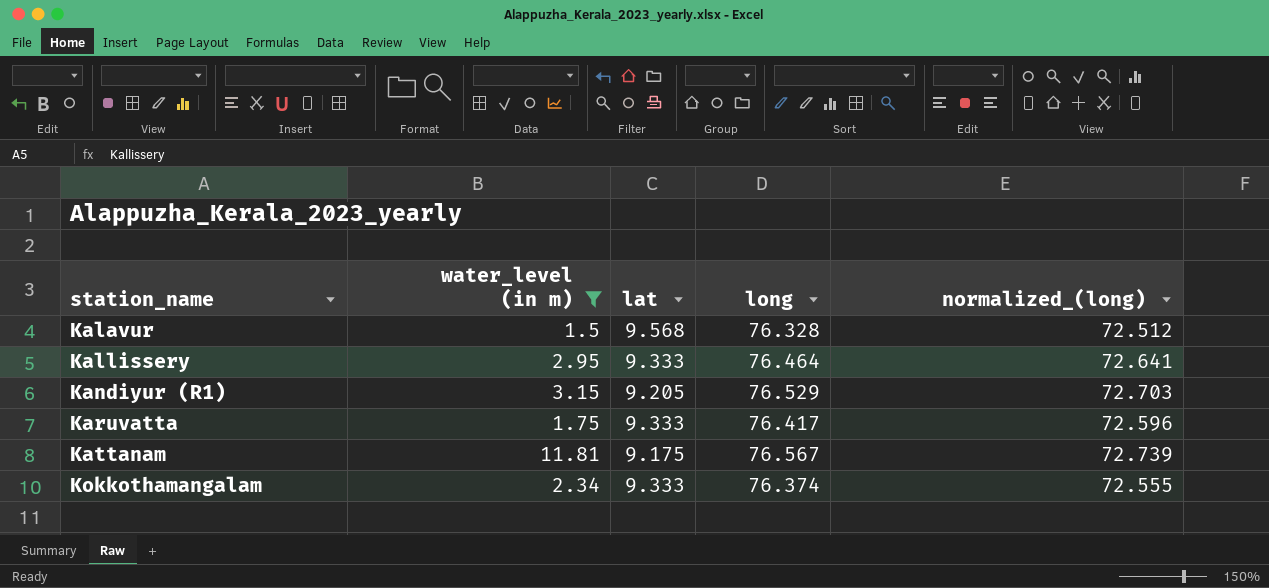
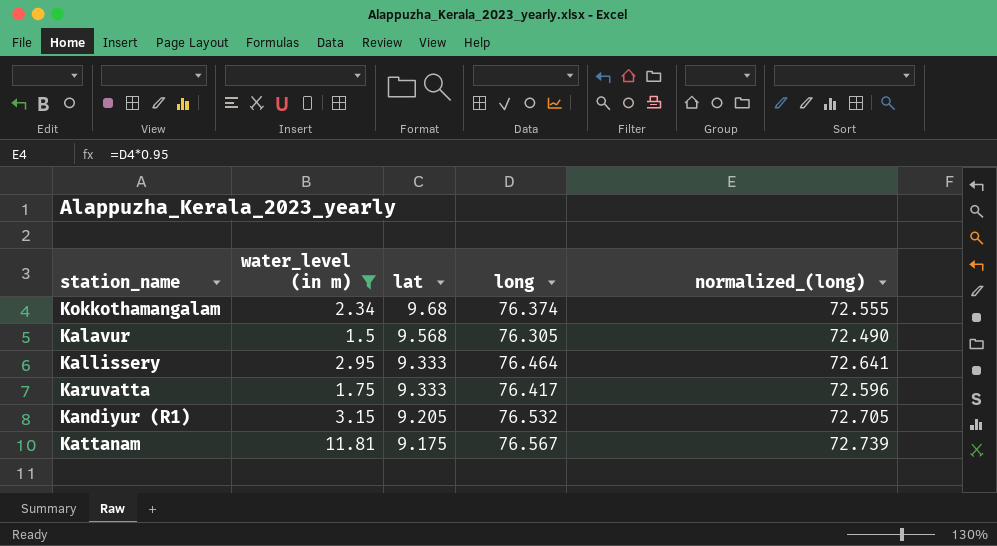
row order: station_name ascending -> lat descending
Kokkothamangalam | lat: 9.333 -> 9.68
Kalavur | long: 76.328 -> 76.305
Kalavur | normalized_(long): 72.512 -> 72.490
Kandiyur (R1) | long: 76.529 -> 76.532
Kandiyur (R1) | normalized_(long): 72.703 -> 72.705

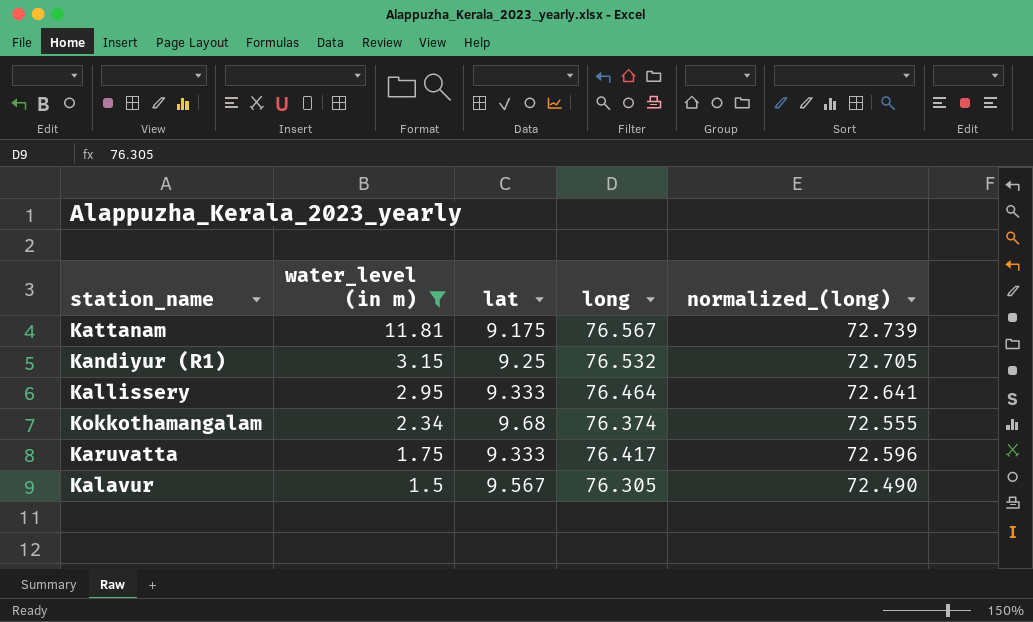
row order: lat descending -> water_level (in m) descending
Kandiyur (R1) | lat: 9.205 -> 9.25
Kalavur | lat: 9.568 -> 9.567

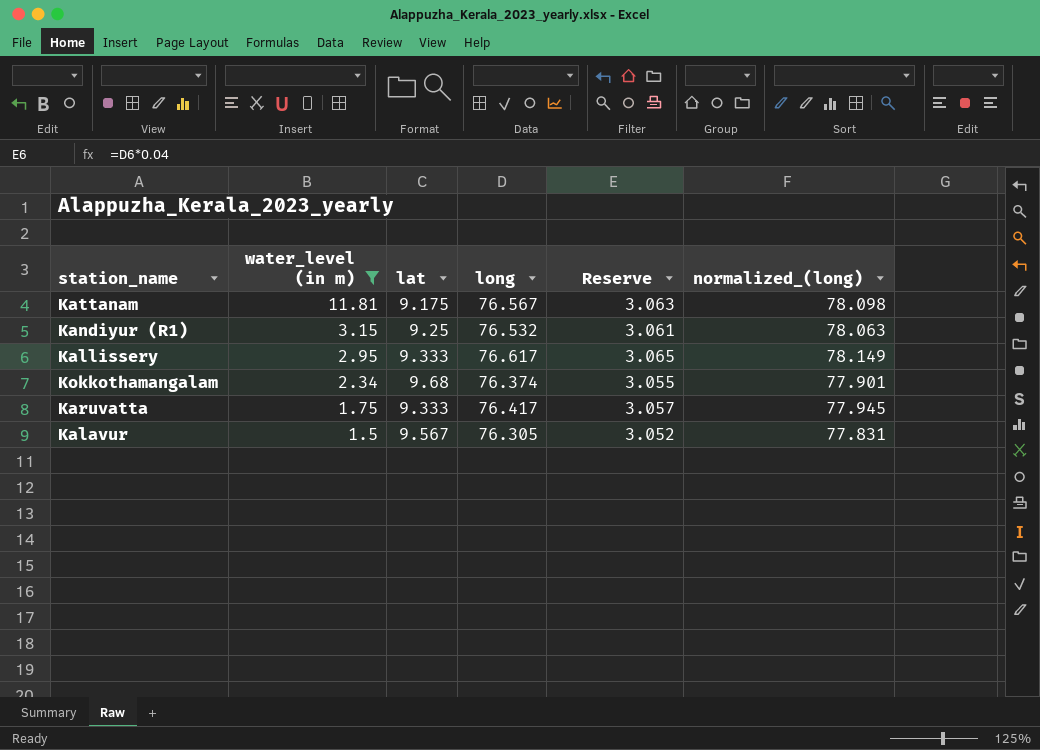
column Reserve | formula: none -> [long] * 0.04
column normalized_(long) | formula: [long] * 0.95 -> [long] * 1.02
Kallissery | long: 76.464 -> 76.617

